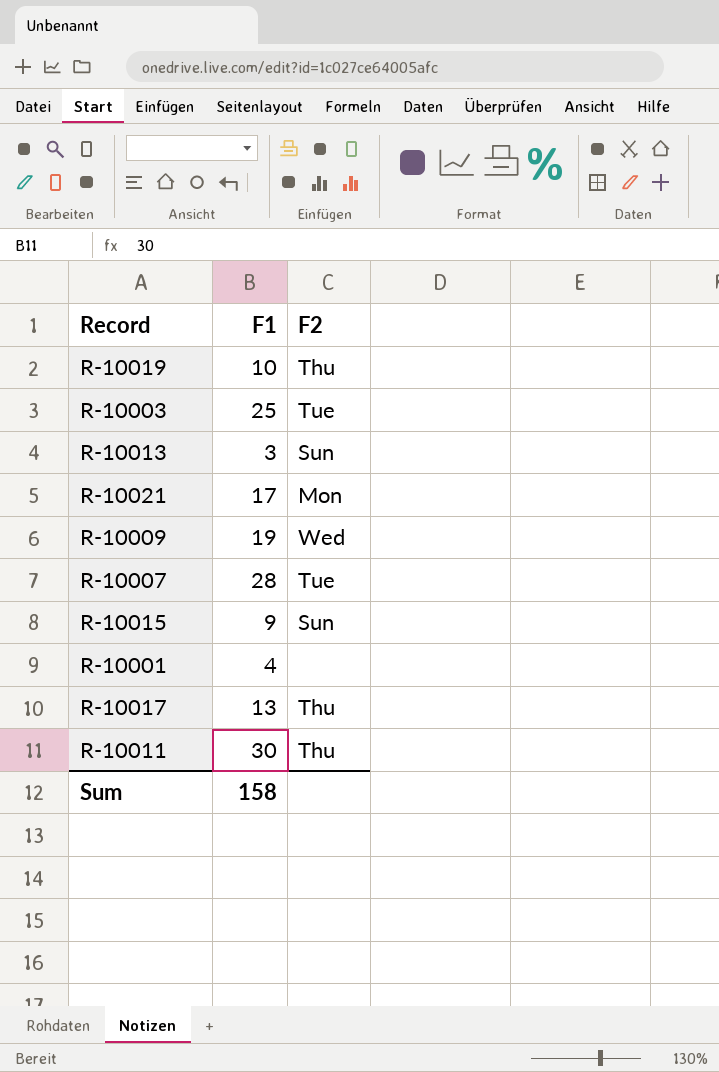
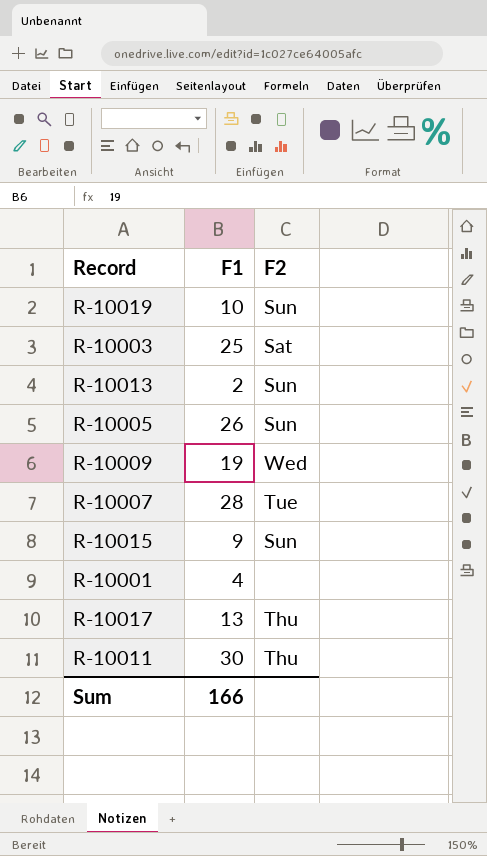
row R-10021: 17 | Mon -> none
R-10019 | F2: Thu -> Sun
R-10003 | F2: Tue -> Sat
R-10013 | F1: 3 -> 2
row R-10005: none -> 26 | Sun
Sum | F1: 158 -> 166

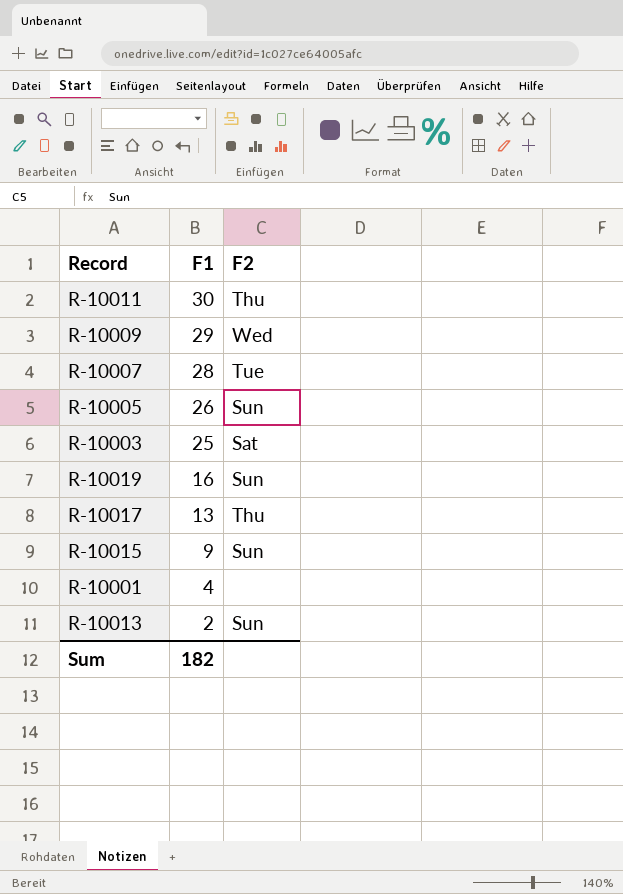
row order: none -> F1 descending
R-10009 | F1: 19 -> 29
R-10019 | F1: 10 -> 16
Sum | F1: 166 -> 182

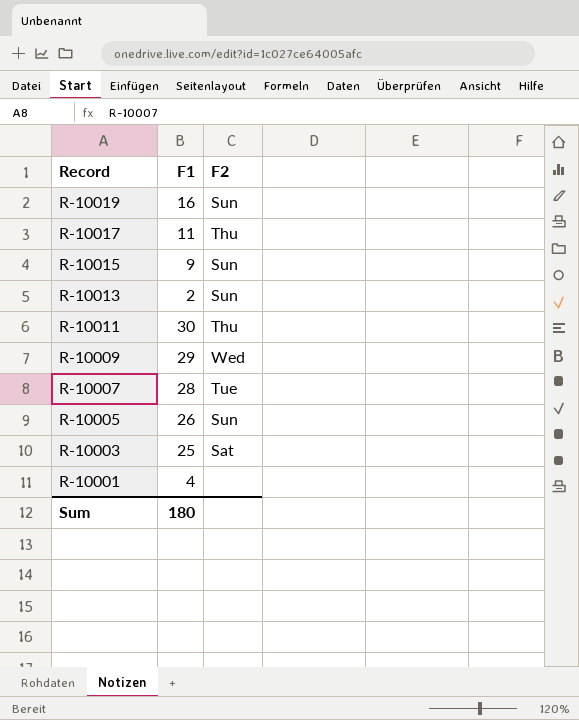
row order: F1 descending -> Record descending
R-10017 | F1: 13 -> 11
Sum | F1: 182 -> 180

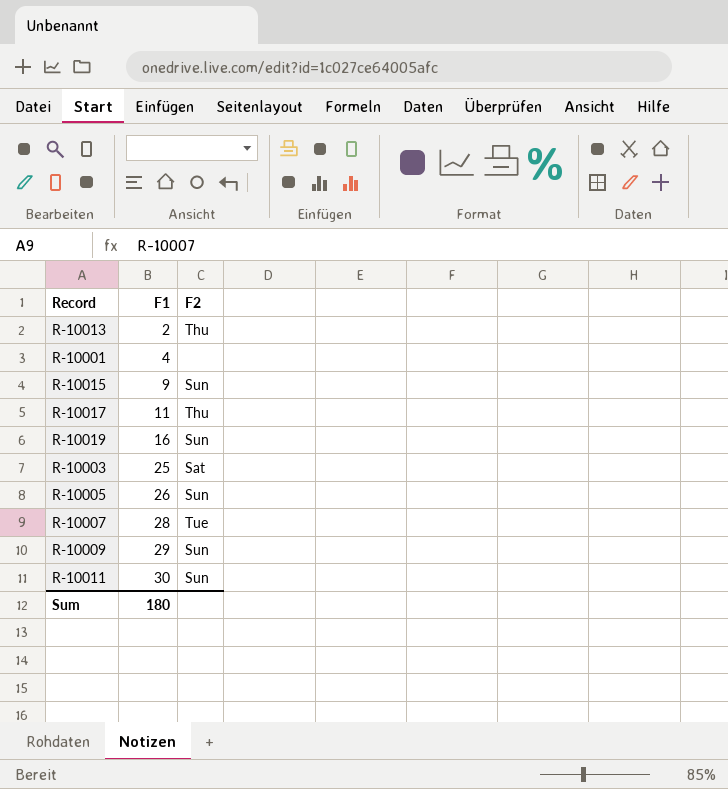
row order: Record descending -> F1 ascending
R-10013 | F2: Sun -> Thu
R-10009 | F2: Wed -> Sun
R-10011 | F2: Thu -> Sun

